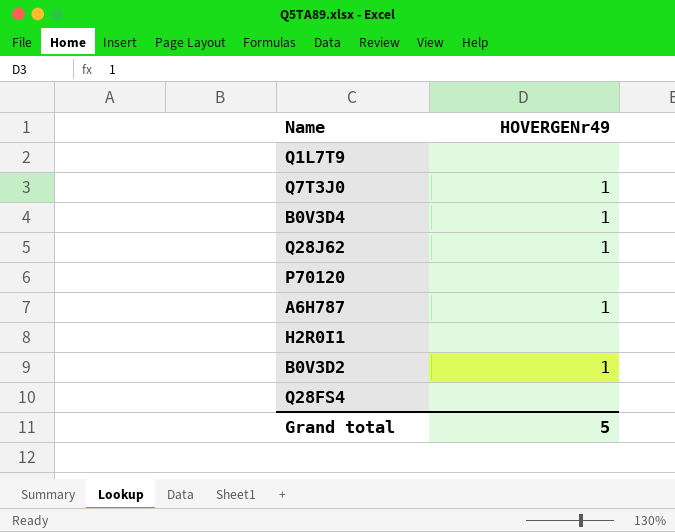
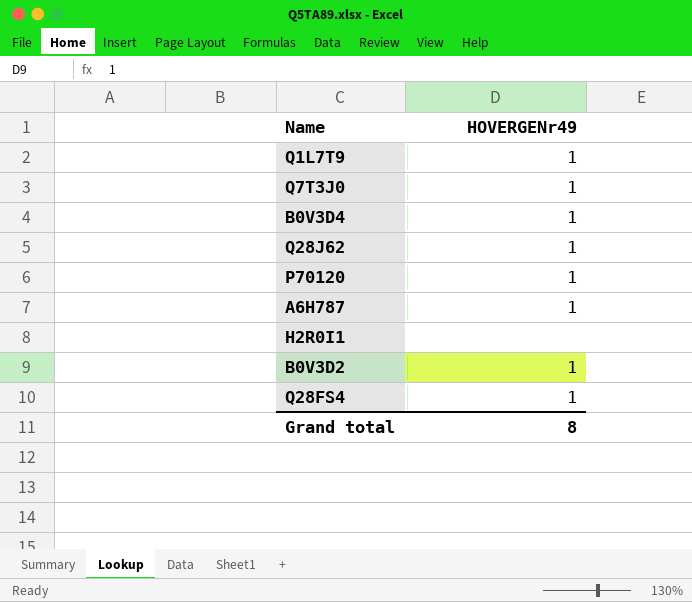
Q1L7T9 | HOVERGENr49: none -> 1
P70120 | HOVERGENr49: none -> 1
Q28FS4 | HOVERGENr49: none -> 1
Grand total | HOVERGENr49: 5 -> 8

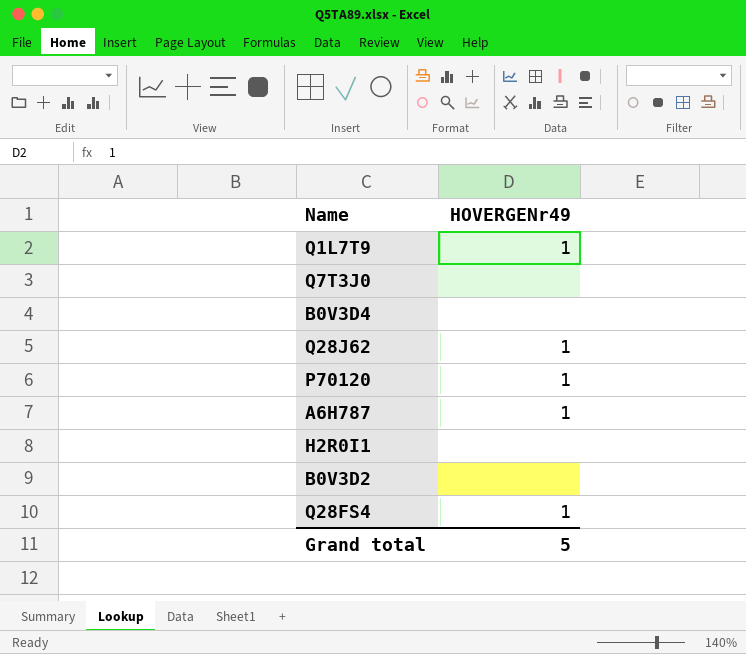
Q7T3J0 | HOVERGENr49: 1 -> none
B0V3D4 | HOVERGENr49: 1 -> none
B0V3D2 | HOVERGENr49: 1 -> none
Grand total | HOVERGENr49: 8 -> 5

